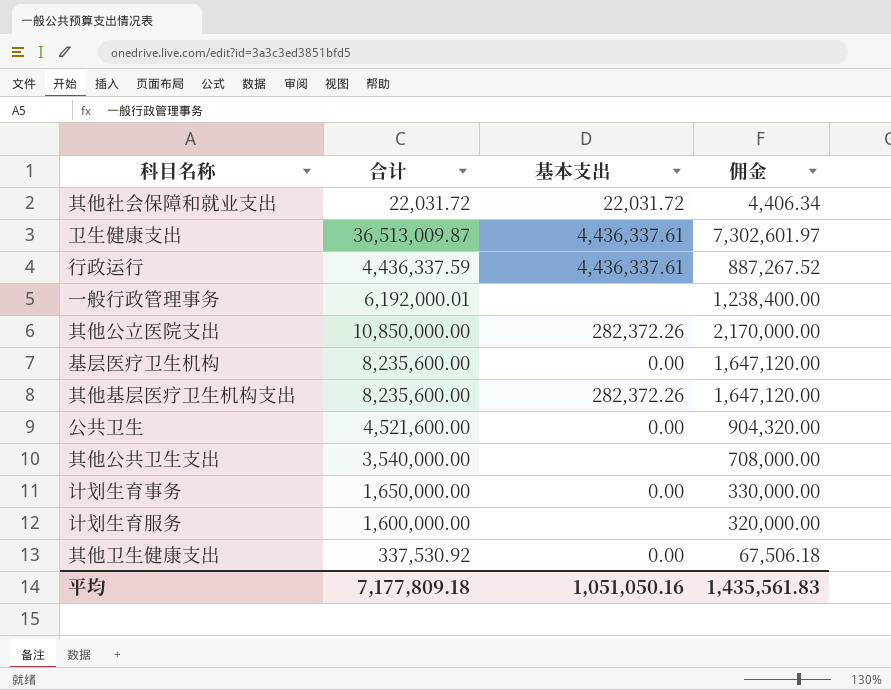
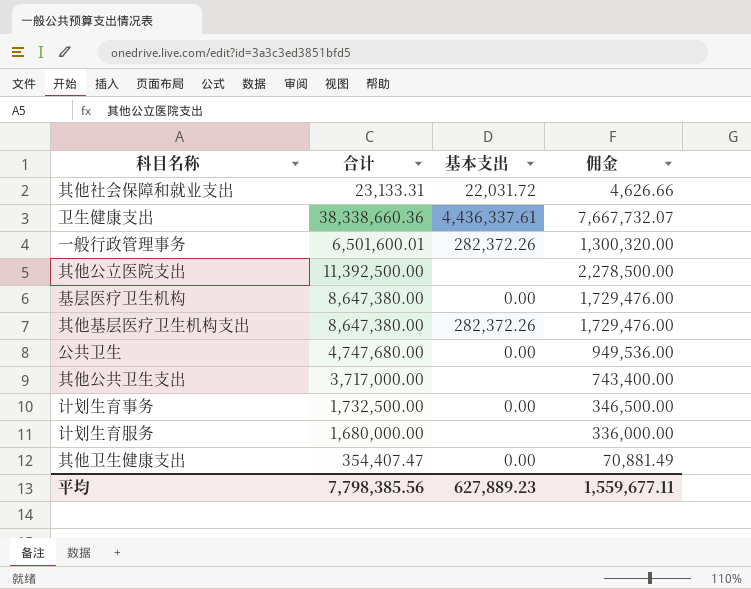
row 行政运行: 4,436,337.59 | 4,436,337.61 | 887,267.52 -> none
其他社会保障和就业支出 | 合计: 22,031.72 -> 23,133.31
其他社会保障和就业支出 | 佣金: 4,406.34 -> 4,626.66
卫生健康支出 | 合计: 36,513,009.87 -> 38,338,660.36
卫生健康支出 | 佣金: 7,302,601.97 -> 7,667,732.07
一般行政管理事务 | 合计: 6,192,000.01 -> 6,501,600.01
一般行政管理事务 | 基本支出: none -> 282,372.26
一般行政管理事务 | 佣金: 1,238,400.00 -> 1,300,320.00
其他公立医院支出 | 合计: 10,850,000.00 -> 11,392,500.00
其他公立医院支出 | 基本支出: 282,372.26 -> none
其他公立医院支出 | 佣金: 2,170,000.00 -> 2,278,500.00
基层医疗卫生机构 | 合计: 8,235,600.00 -> 8,647,380.00
基层医疗卫生机构 | 佣金: 1,647,120.00 -> 1,729,476.00
其他基层医疗卫生机构支出 | 合计: 8,235,600.00 -> 8,647,380.00
其他基层医疗卫生机构支出 | 佣金: 1,647,120.00 -> 1,729,476.00
公共卫生 | 合计: 4,521,600.00 -> 4,747,680.00
公共卫生 | 佣金: 904,320.00 -> 949,536.00
其他公共卫生支出 | 合计: 3,540,000.00 -> 3,717,000.00
其他公共卫生支出 | 佣金: 708,000.00 -> 743,400.00
计划生育事务 | 合计: 1,650,000.00 -> 1,732,500.00
计划生育事务 | 佣金: 330,000.00 -> 346,500.00
计划生育服务 | 合计: 1,600,000.00 -> 1,680,000.00
计划生育服务 | 佣金: 320,000.00 -> 336,000.00
其他卫生健康支出 | 合计: 337,530.92 -> 354,407.47
其他卫生健康支出 | 佣金: 67,506.18 -> 70,881.49
平均 | 合计: 7,177,809.18 -> 7,798,385.56
平均 | 基本支出: 1,051,050.16 -> 627,889.23
平均 | 佣金: 1,435,561.83 -> 1,559,677.11

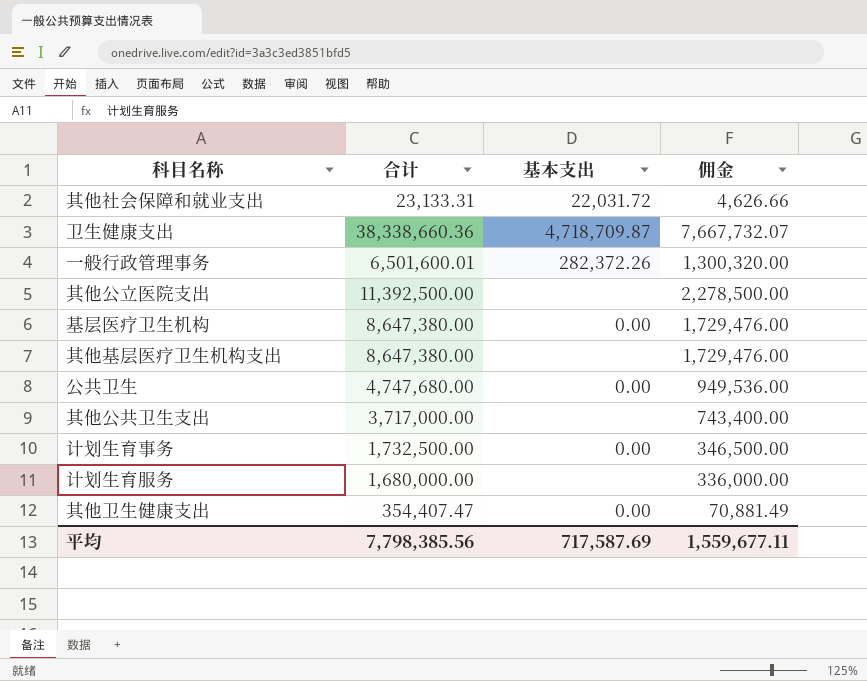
卫生健康支出 | 基本支出: 4,436,337.61 -> 4,718,709.87
其他基层医疗卫生机构支出 | 基本支出: 282,372.26 -> none
平均 | 基本支出: 627,889.23 -> 717,587.69

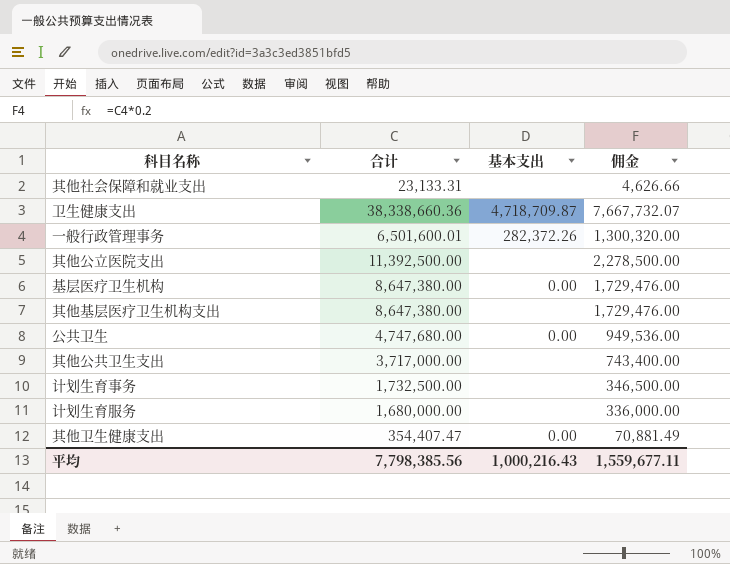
其他社会保障和就业支出 | 基本支出: 22,031.72 -> none
计划生育事务 | 基本支出: 0.00 -> none
平均 | 基本支出: 717,587.69 -> 1,000,216.43

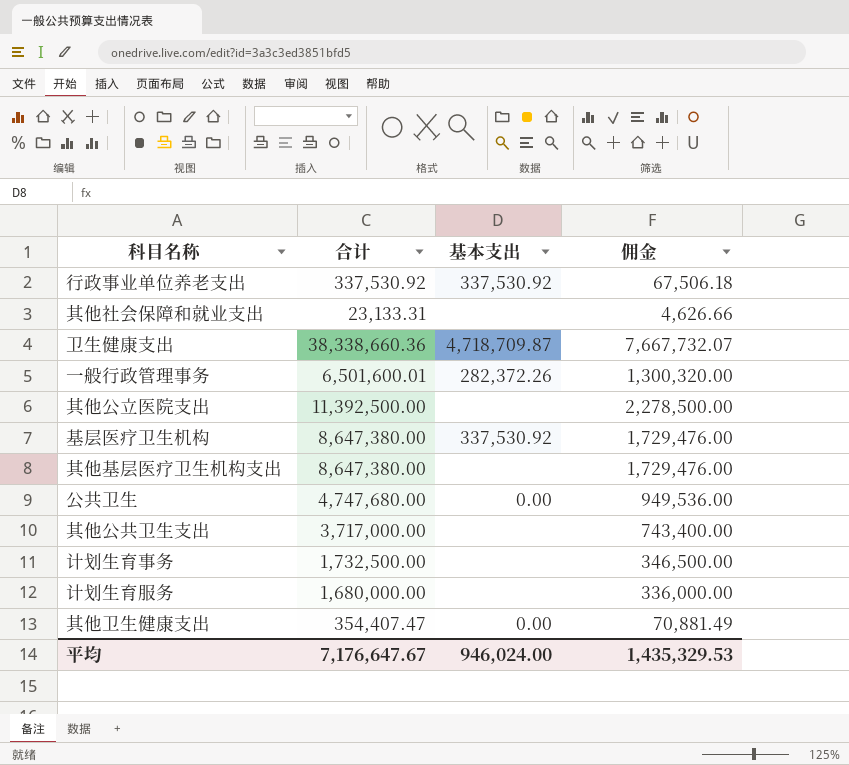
row 行政事业单位养老支出: none -> 337,530.92 | 337,530.92 | 67,506.18
基层医疗卫生机构 | 基本支出: 0.00 -> 337,530.92
平均 | 合计: 7,798,385.56 -> 7,176,647.67
平均 | 基本支出: 1,000,216.43 -> 946,024.00
平均 | 佣金: 1,559,677.11 -> 1,435,329.53

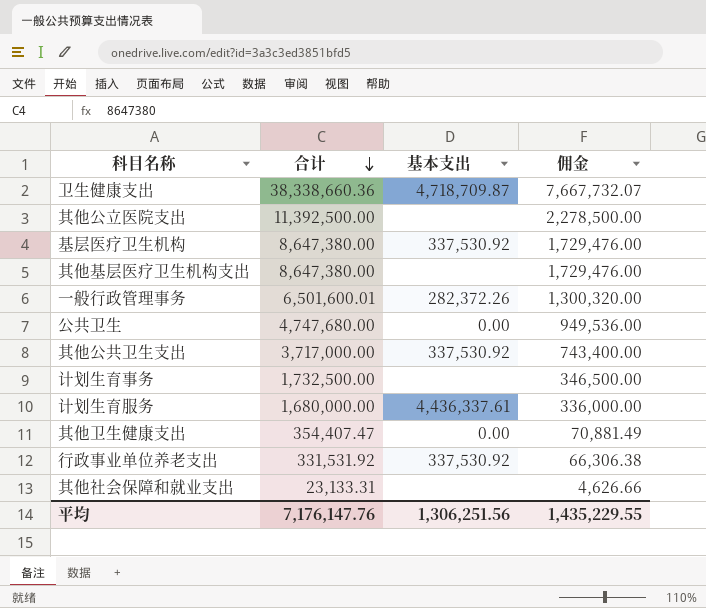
row order: none -> 合计 descending
其他公共卫生支出 | 基本支出: none -> 337,530.92
计划生育服务 | 基本支出: none -> 4,436,337.61
行政事业单位养老支出 | 合计: 337,530.92 -> 331,531.92
行政事业单位养老支出 | 佣金: 67,506.18 -> 66,306.38
平均 | 合计: 7,176,647.67 -> 7,176,147.76
平均 | 基本支出: 946,024.00 -> 1,306,251.56
平均 | 佣金: 1,435,329.53 -> 1,435,229.55

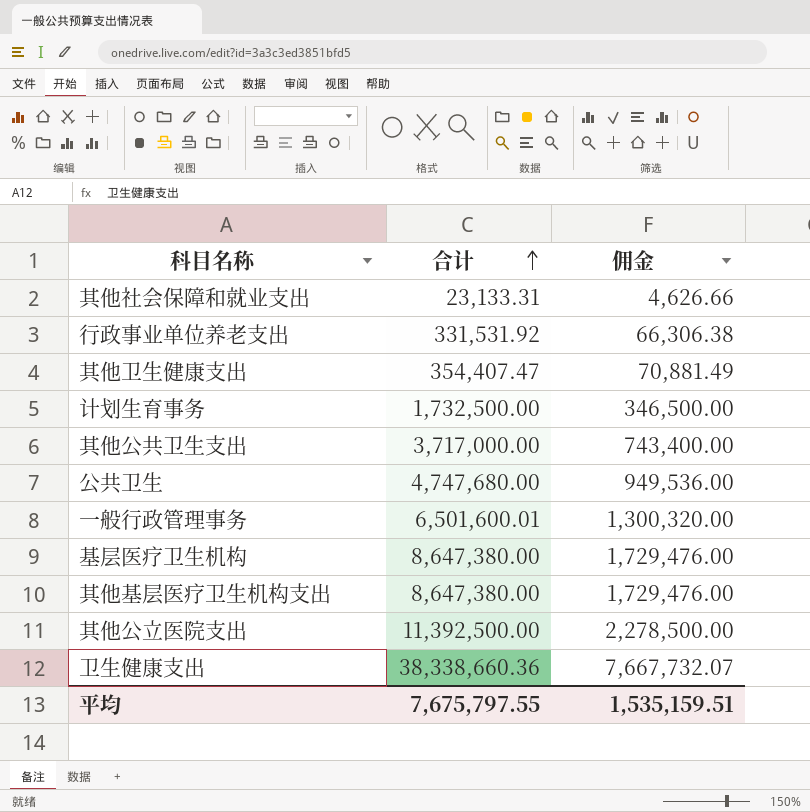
row order: 合计 descending -> 合计 ascending
column 基本支出 | position: 3 -> none
row 计划生育服务: 1,680,000.00 | 4,436,337.61 | 336,000.00 -> none
平均 | 合计: 7,176,147.76 -> 7,675,797.55
平均 | 佣金: 1,435,229.55 -> 1,535,159.51

